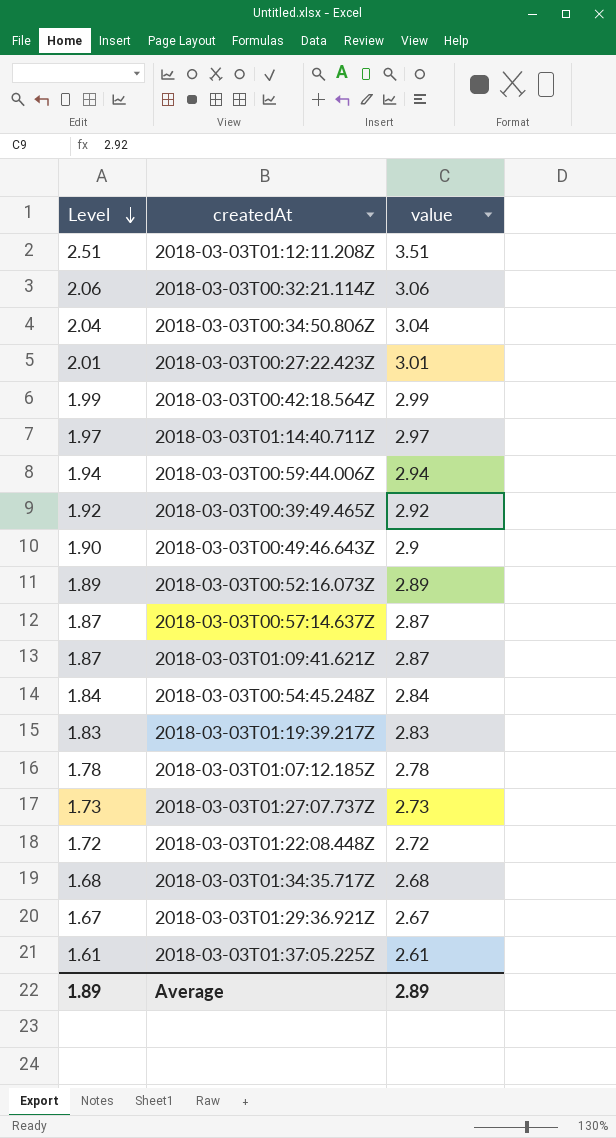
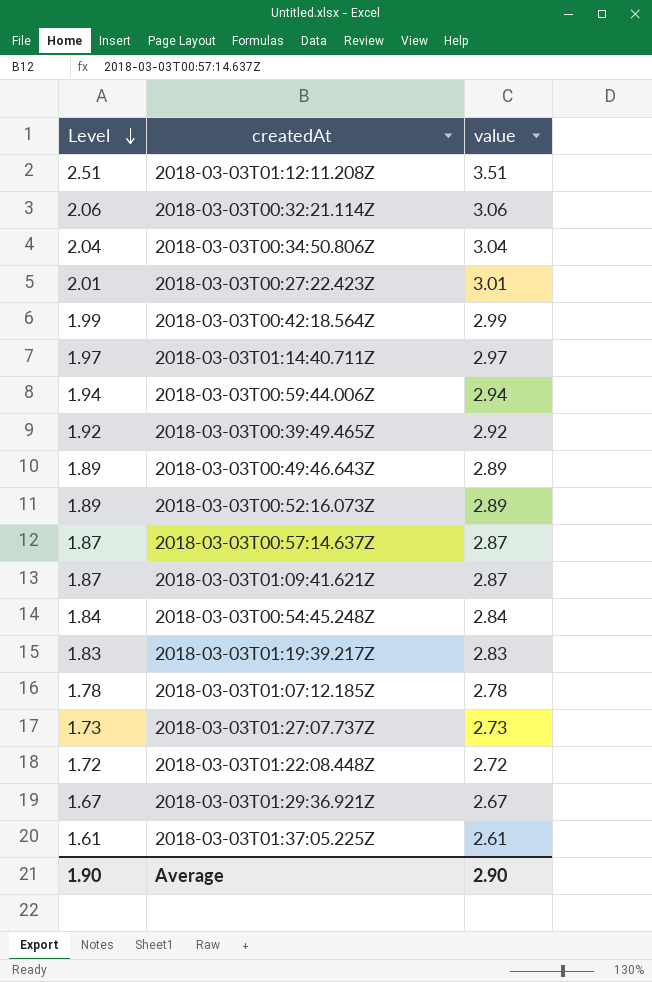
row 2018-03-03T01:34:35.717Z: 1.68 | 2.68 -> none
2018-03-03T00:49:46.643Z | Level: 1.90 -> 1.89
2018-03-03T00:49:46.643Z | value: 2.9 -> 2.89
Average | Level: 1.89 -> 1.90
Average | value: 2.89 -> 2.90

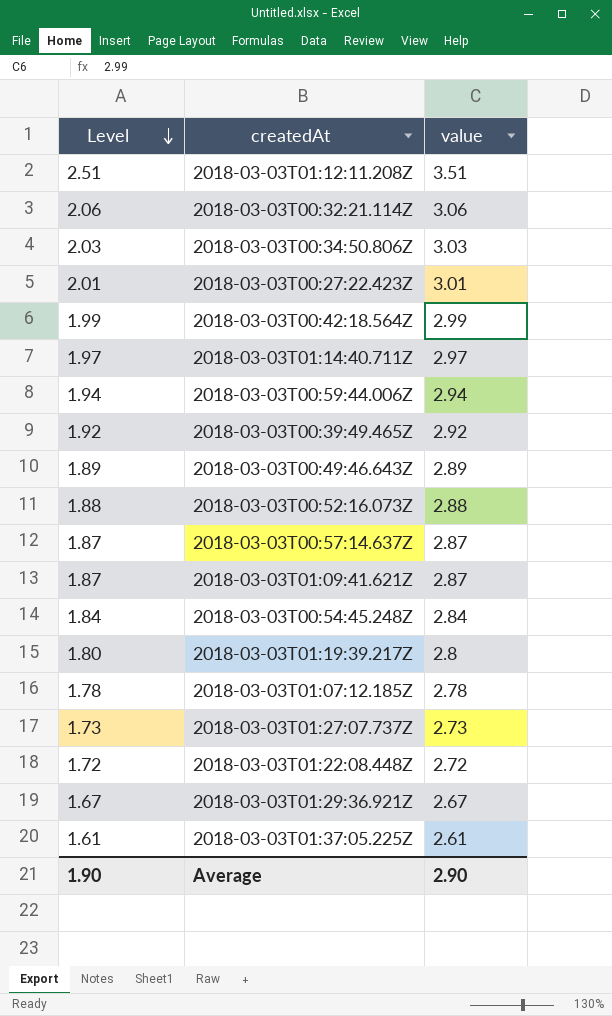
2018-03-03T00:34:50.806Z | Level: 2.04 -> 2.03
2018-03-03T00:34:50.806Z | value: 3.04 -> 3.03
2018-03-03T00:52:16.073Z | Level: 1.89 -> 1.88
2018-03-03T00:52:16.073Z | value: 2.89 -> 2.88
2018-03-03T01:19:39.217Z | Level: 1.83 -> 1.80
2018-03-03T01:19:39.217Z | value: 2.83 -> 2.8

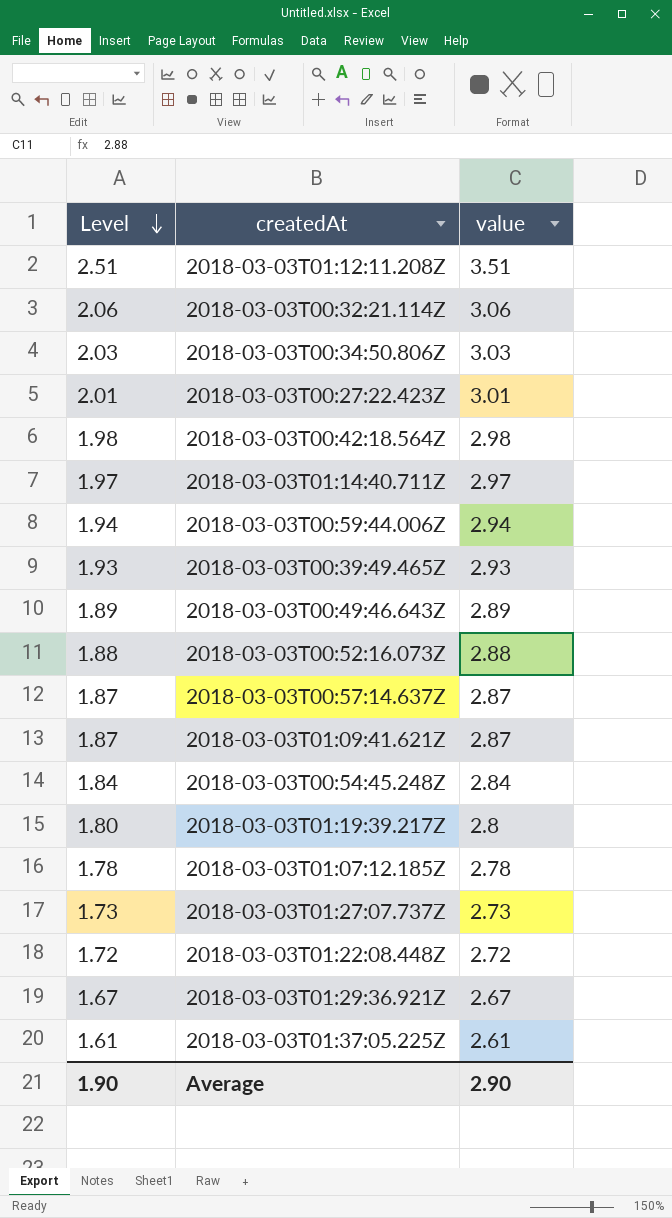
2018-03-03T00:42:18.564Z | Level: 1.99 -> 1.98
2018-03-03T00:42:18.564Z | value: 2.99 -> 2.98
2018-03-03T00:39:49.465Z | Level: 1.92 -> 1.93
2018-03-03T00:39:49.465Z | value: 2.92 -> 2.93

